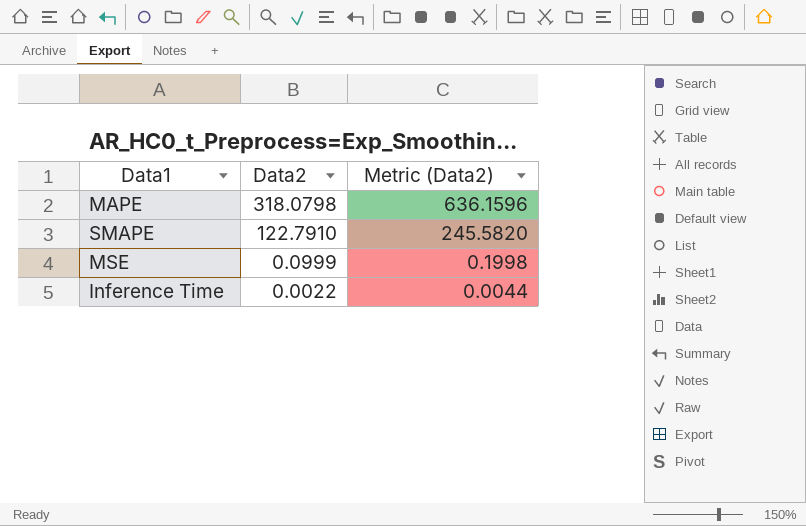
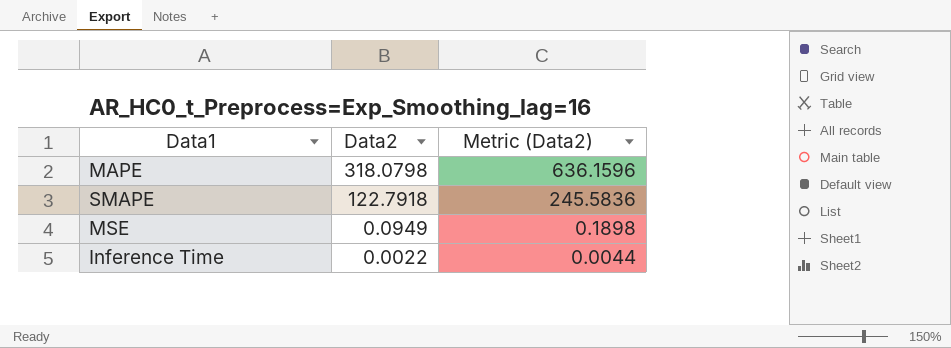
SMAPE | Data2: 122.7910 -> 122.7918
SMAPE | Metric (Data2): 245.5820 -> 245.5836
MSE | Data2: 0.0999 -> 0.0949
MSE | Metric (Data2): 0.1998 -> 0.1898

